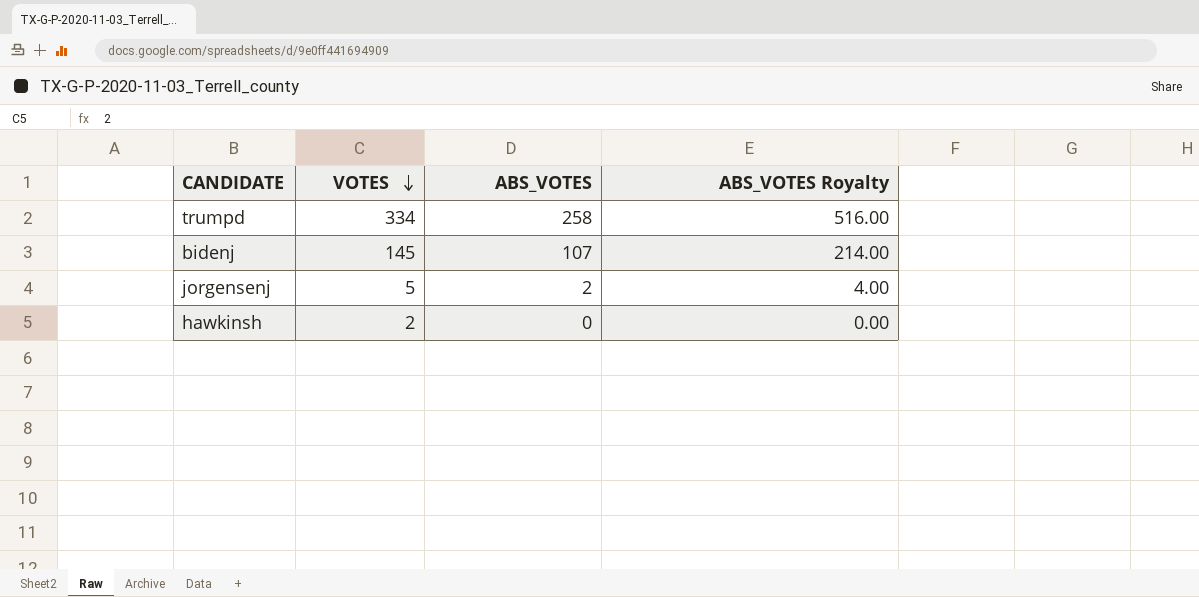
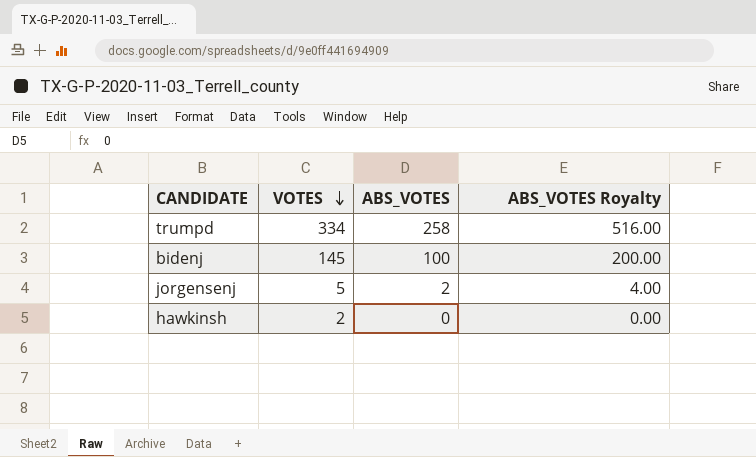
bidenj | ABS_VOTES: 107 -> 100
bidenj | ABS_VOTES Royalty: 214.00 -> 200.00

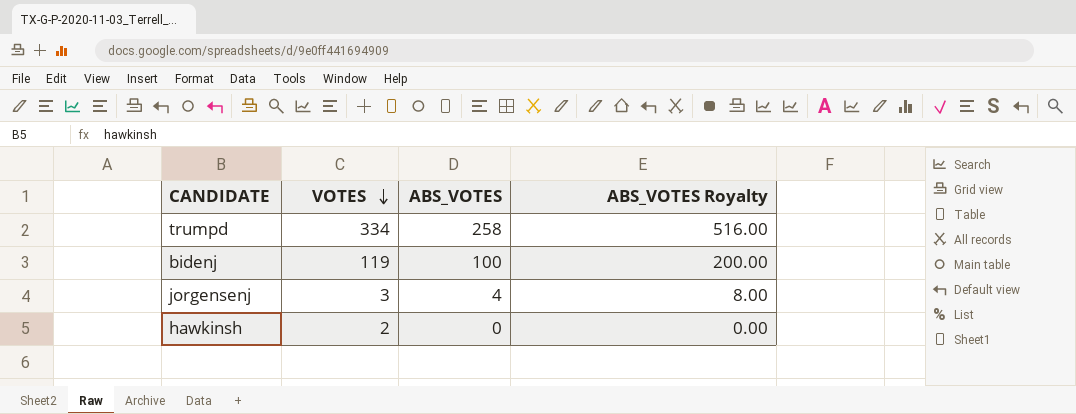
bidenj | VOTES: 145 -> 119
jorgensenj | VOTES: 5 -> 3
jorgensenj | ABS_VOTES: 2 -> 4
jorgensenj | ABS_VOTES Royalty: 4.00 -> 8.00

